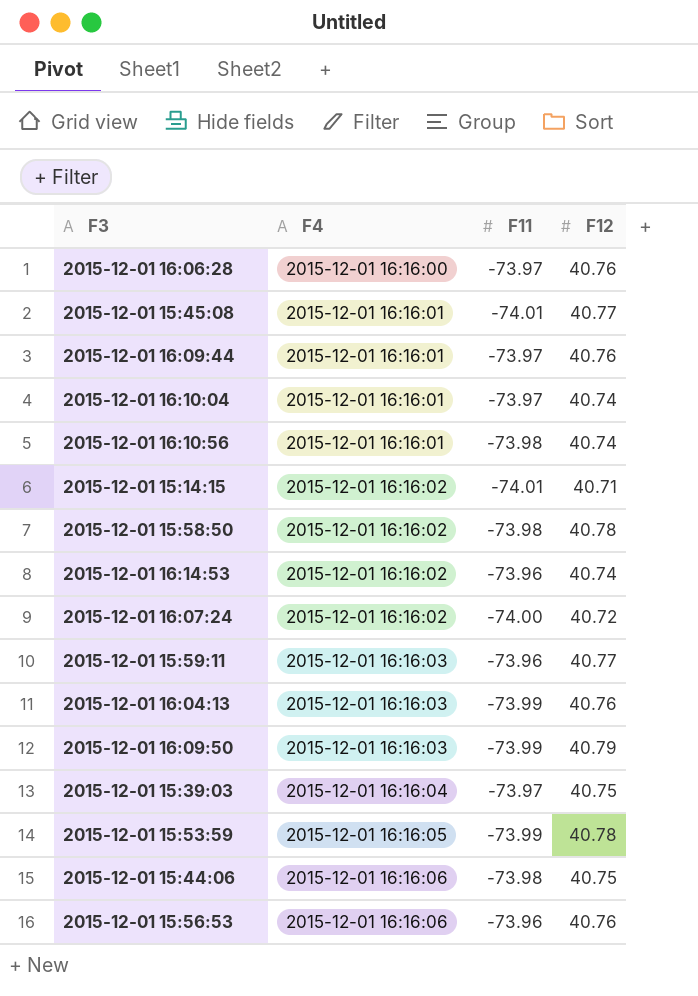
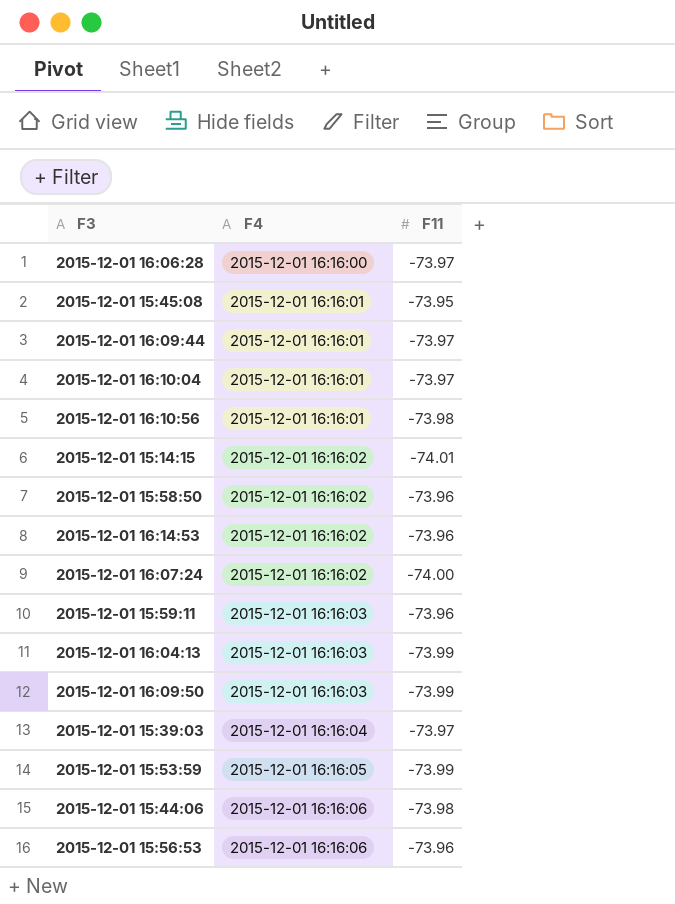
column F12 | position: 4 -> none
2015-12-01 15:45:08 | F11: -74.01 -> -73.95
2015-12-01 15:58:50 | F11: -73.98 -> -73.96

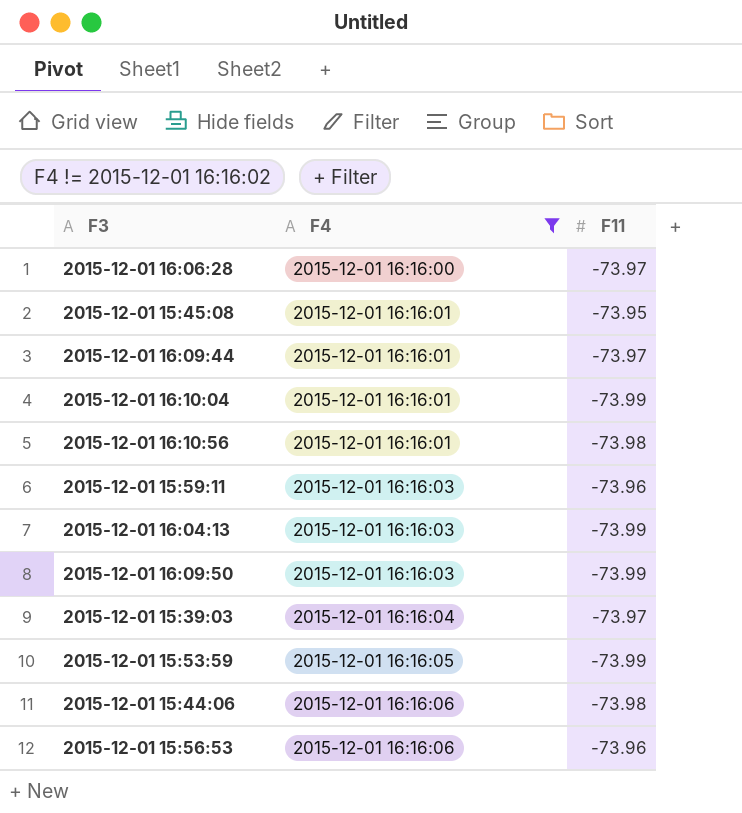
filter: none -> F4 != 2015-12-01 16:16:02
2015-12-01 16:10:04 | F11: -73.97 -> -73.99

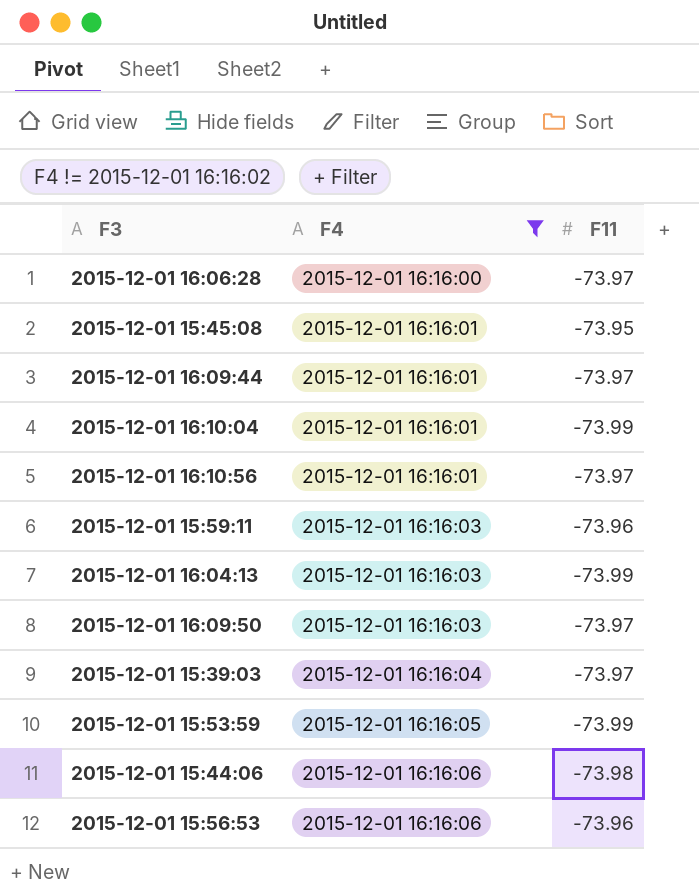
2015-12-01 16:10:56 | F11: -73.98 -> -73.97
2015-12-01 16:09:50 | F11: -73.99 -> -73.97

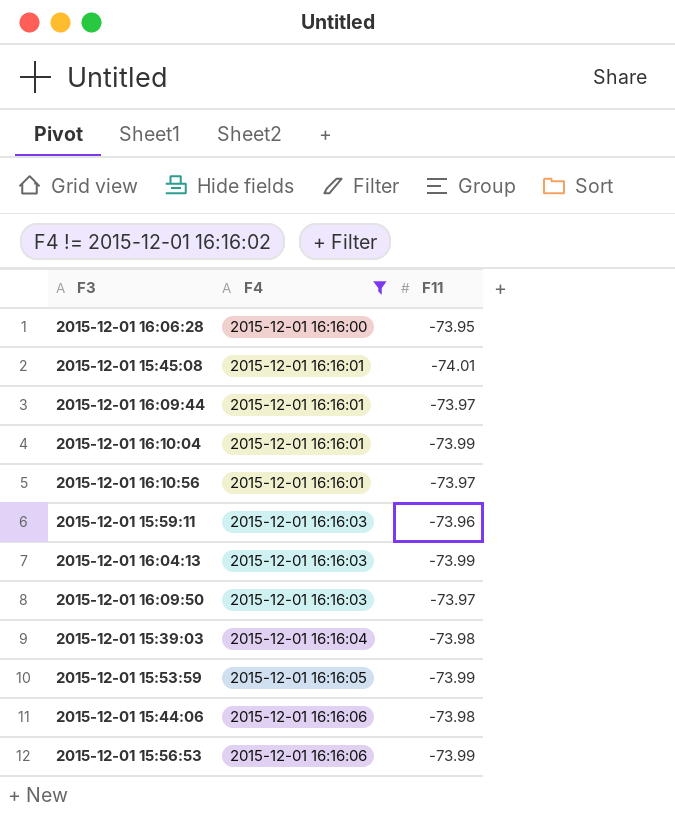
2015-12-01 16:06:28 | F11: -73.97 -> -73.95
2015-12-01 15:45:08 | F11: -73.95 -> -74.01
2015-12-01 15:39:03 | F11: -73.97 -> -73.98
2015-12-01 15:56:53 | F11: -73.96 -> -73.99

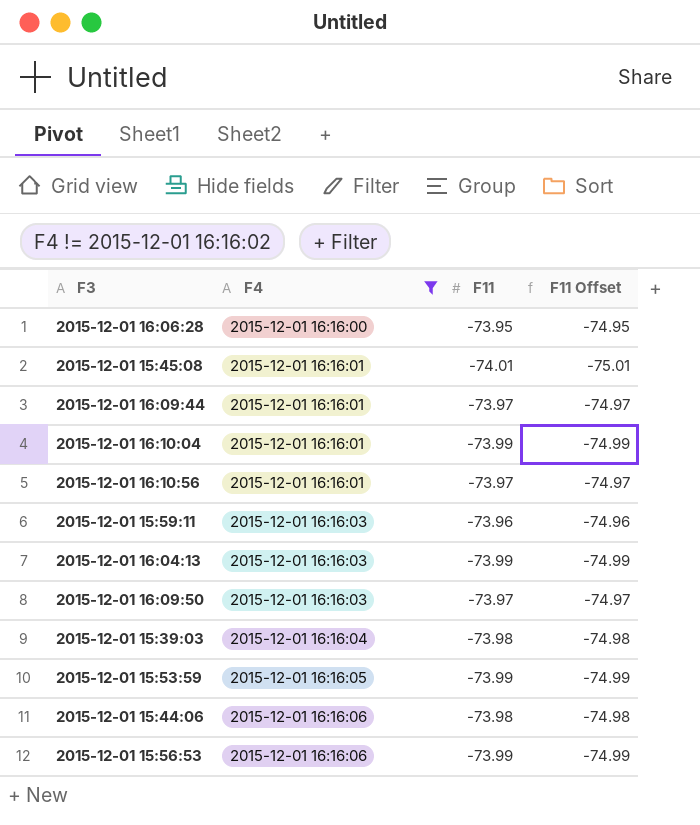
column F11 Offset | formula: none -> [F11] - 1

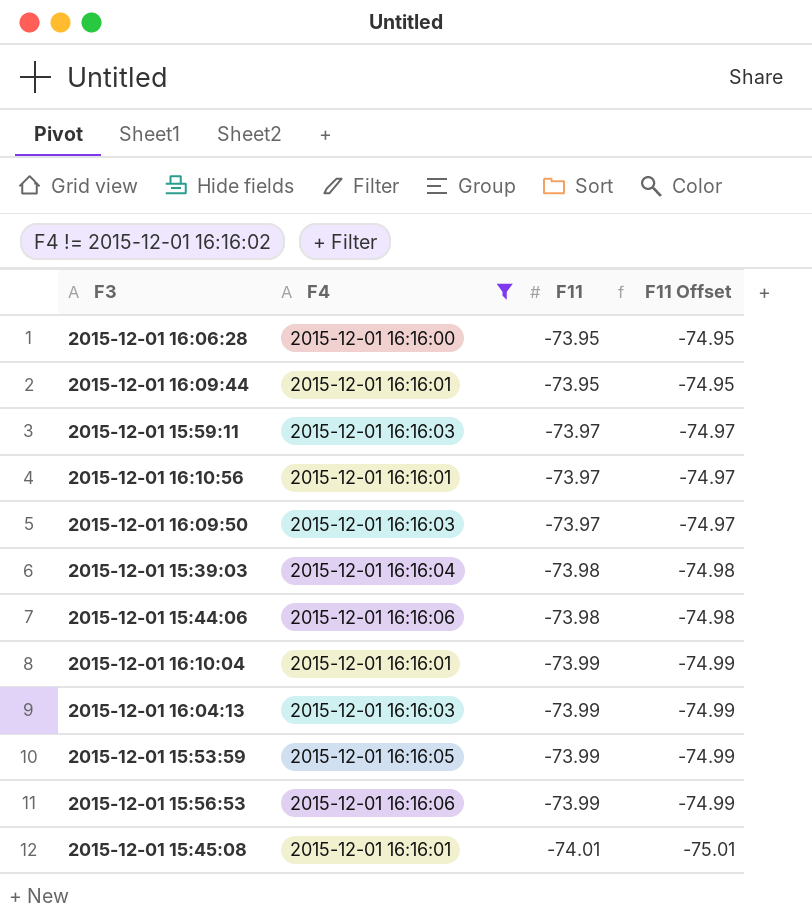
row order: F4 ascending -> F11 descending
2015-12-01 16:09:44 | F11: -73.97 -> -73.95
2015-12-01 16:09:44 | F11 Offset: -74.97 -> -74.95
2015-12-01 15:59:11 | F11: -73.96 -> -73.97
2015-12-01 15:59:11 | F11 Offset: -74.96 -> -74.97

